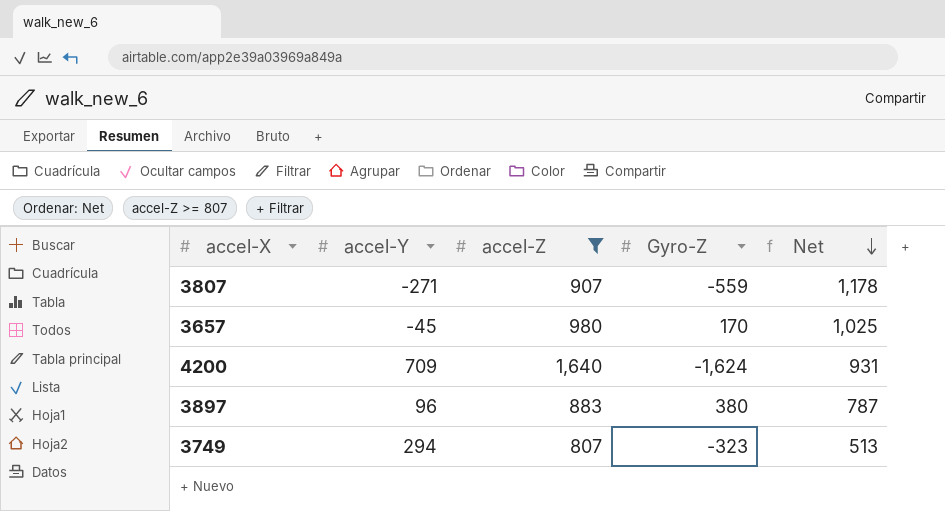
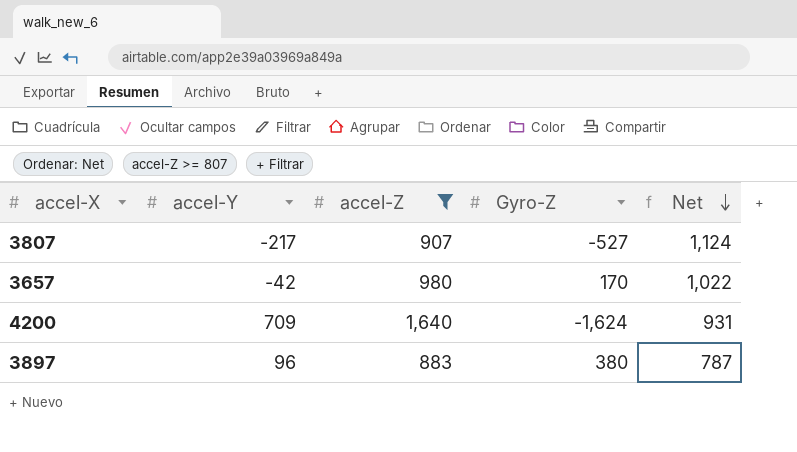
row 3749: 294 | 807 | -323 | 513 -> none
3807 | accel-Y: -271 -> -217
3807 | Gyro-Z: -559 -> -527
3807 | Net: 1,178 -> 1,124
3657 | accel-Y: -45 -> -42
3657 | Net: 1,025 -> 1,022

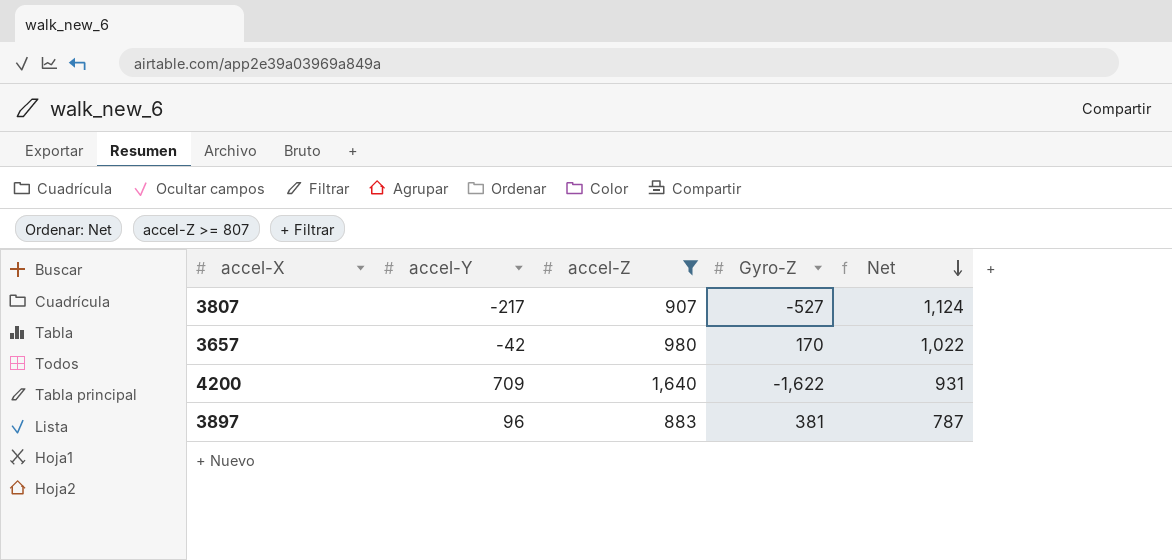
4200 | Gyro-Z: -1,624 -> -1,622
3897 | Gyro-Z: 380 -> 381

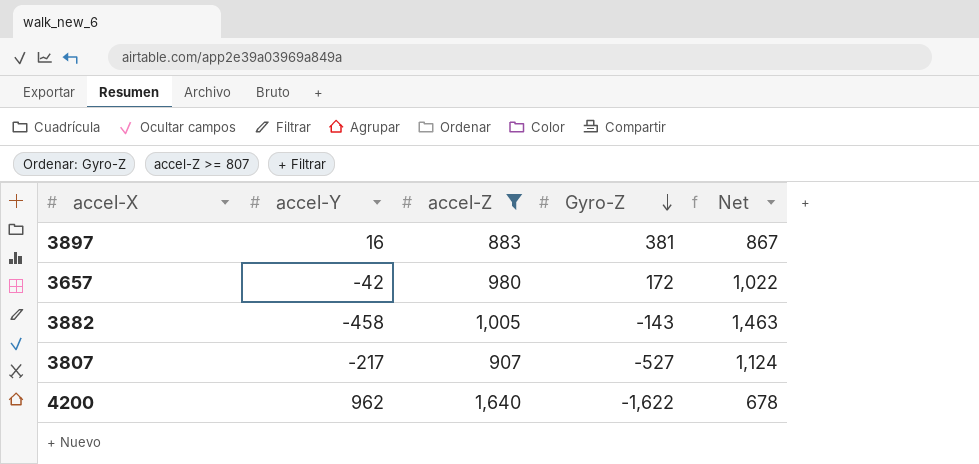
row order: Net descending -> Gyro-Z descending
3897 | accel-Y: 96 -> 16
3897 | Net: 787 -> 867
3657 | Gyro-Z: 170 -> 172
row 3882: none -> -458 | 1,005 | -143 | 1,463
4200 | accel-Y: 709 -> 962
4200 | Net: 931 -> 678

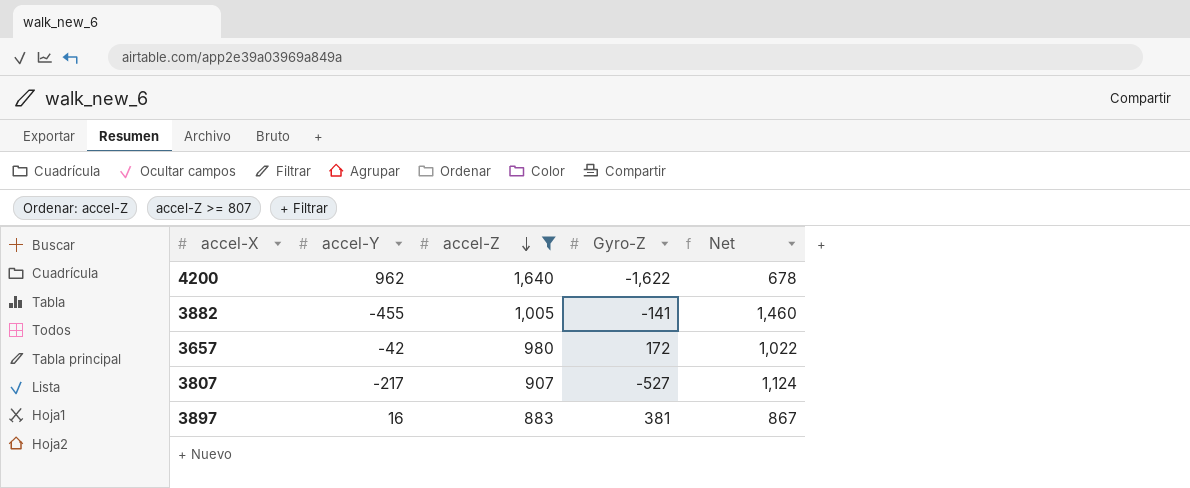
row order: Gyro-Z descending -> accel-Z descending
3882 | accel-Y: -458 -> -455
3882 | Gyro-Z: -143 -> -141
3882 | Net: 1,463 -> 1,460

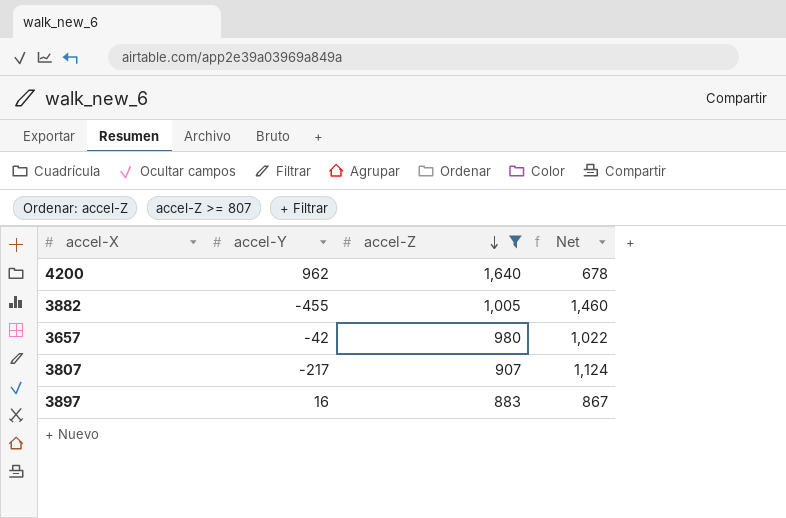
column Gyro-Z | position: 4 -> none

